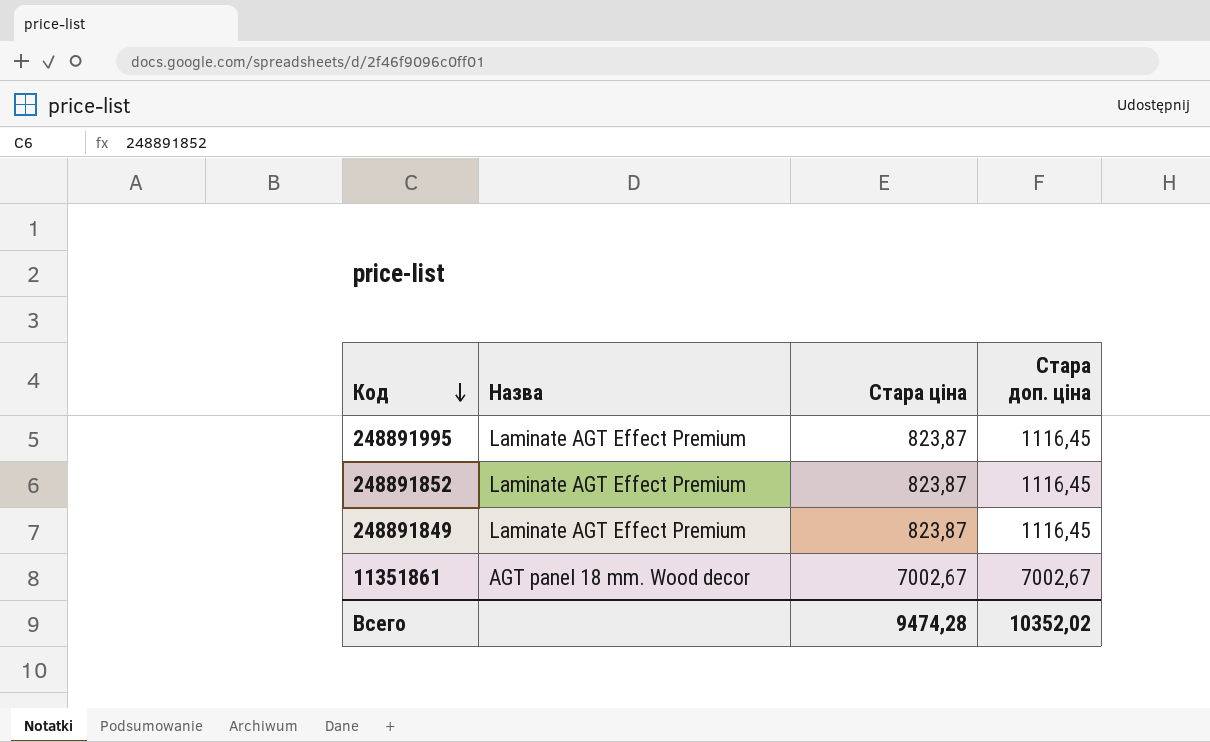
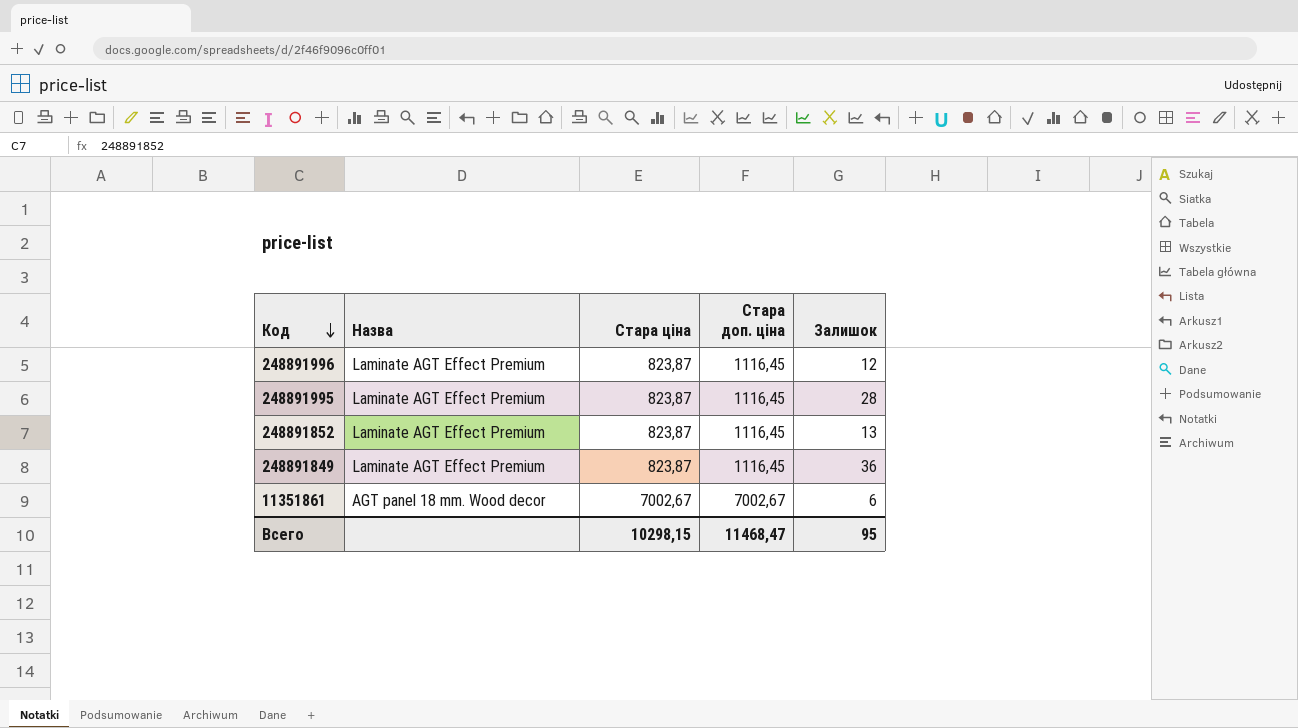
column Залишок | position: none -> 5
row 248891996: none -> Laminate AGT Effect Premium | 823,87 | 1116,45 | 12
Всего | Стара ціна: 9474,28 -> 10298,15
Всего | Стара доп. ціна: 10352,02 -> 11468,47

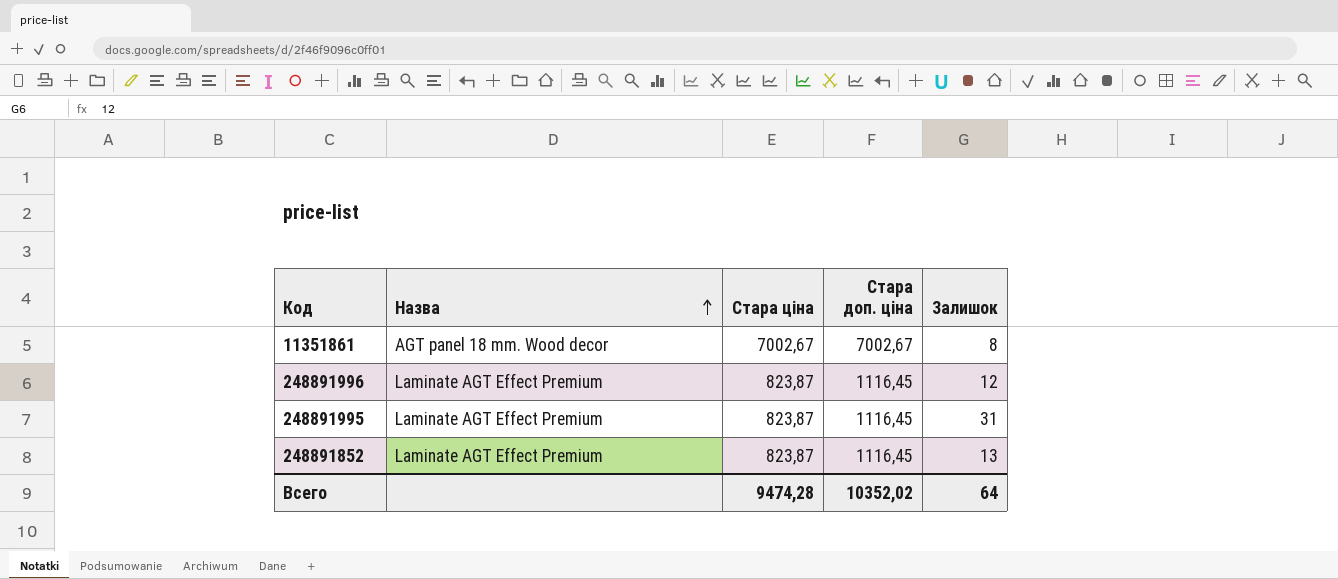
row order: Код descending -> Назва ascending
row 248891849: Laminate AGT Effect Premium | 823,87 | 1116,45 | 36 -> none
11351861 | Залишок: 6 -> 8
248891995 | Залишок: 28 -> 31
Всего | Стара ціна: 10298,15 -> 9474,28
Всего | Стара доп. ціна: 11468,47 -> 10352,02
Всего | Залишок: 95 -> 64

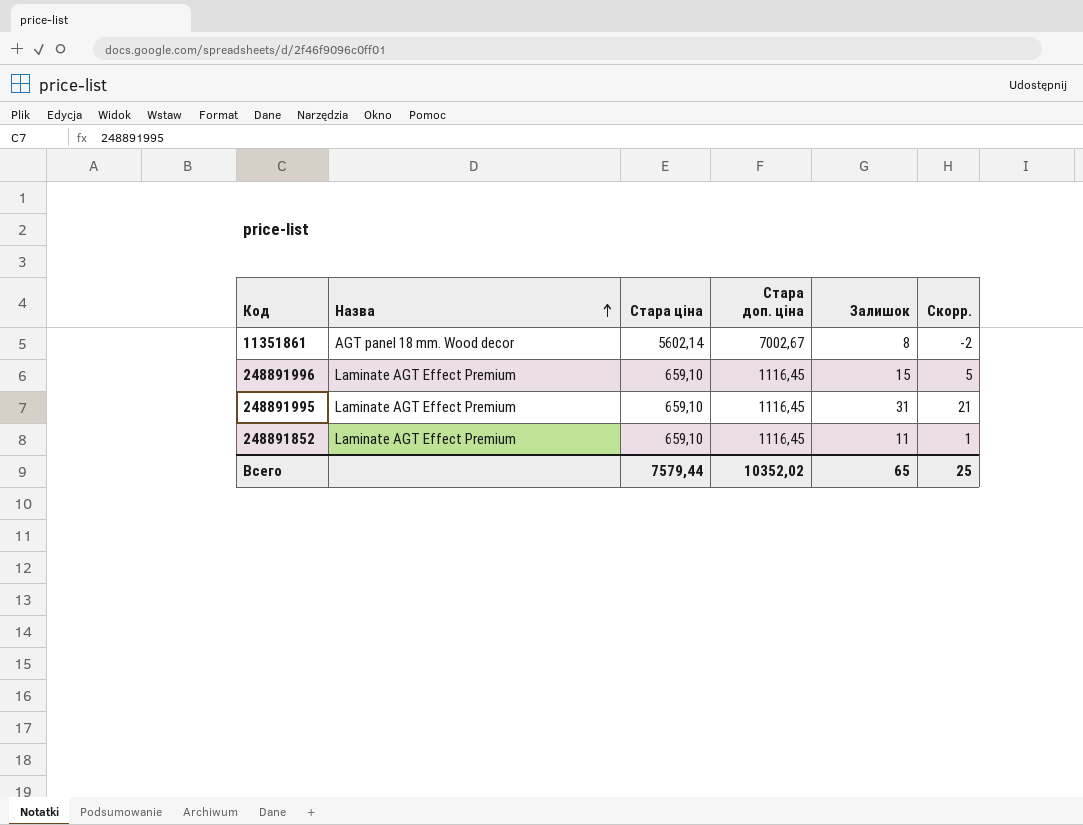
column Скорр. | formula: none -> [Залишок] - 10
11351861 | Стара ціна: 7002,67 -> 5602,14
248891996 | Стара ціна: 823,87 -> 659,10
248891996 | Залишок: 12 -> 15
248891995 | Стара ціна: 823,87 -> 659,10
248891852 | Стара ціна: 823,87 -> 659,10
248891852 | Залишок: 13 -> 11
Всего | Стара ціна: 9474,28 -> 7579,44
Всего | Залишок: 64 -> 65

